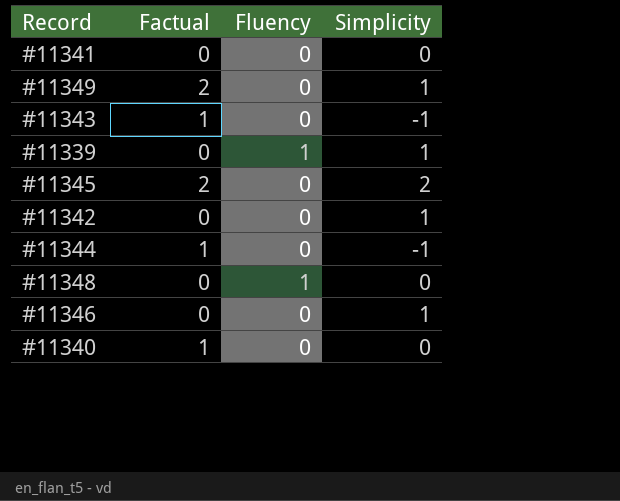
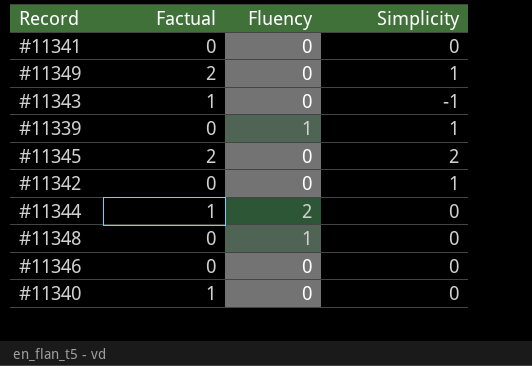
#11344 | Fluency: 0 -> 2
#11344 | Simplicity: -1 -> 0
#11346 | Simplicity: 1 -> 0

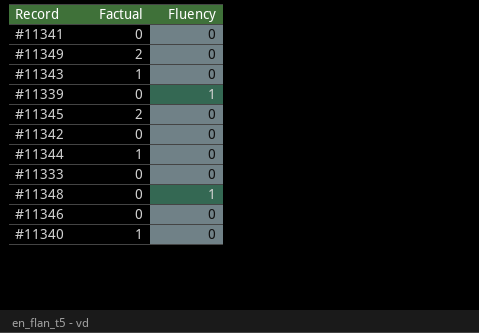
column Simplicity | position: 4 -> none
#11344 | Fluency: 2 -> 0
row #11333: none -> 0 | 0

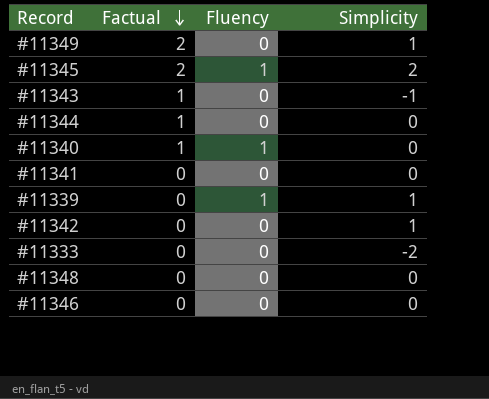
row order: none -> Factual descending
column Simplicity | position: none -> 4
#11345 | Fluency: 0 -> 1
#11340 | Fluency: 0 -> 1
#11348 | Fluency: 1 -> 0

